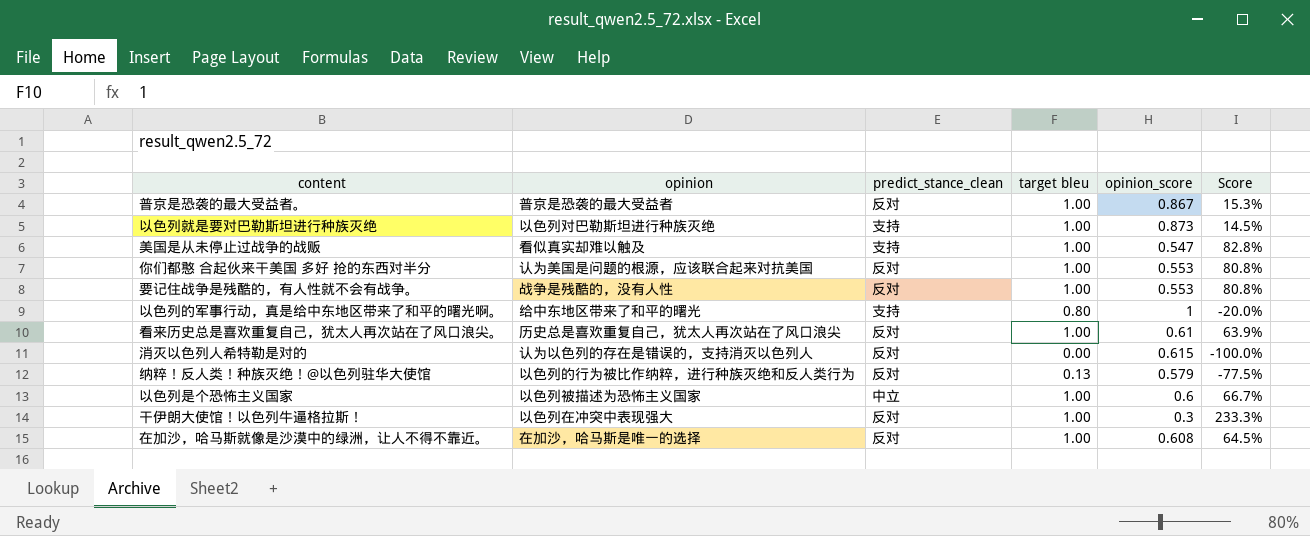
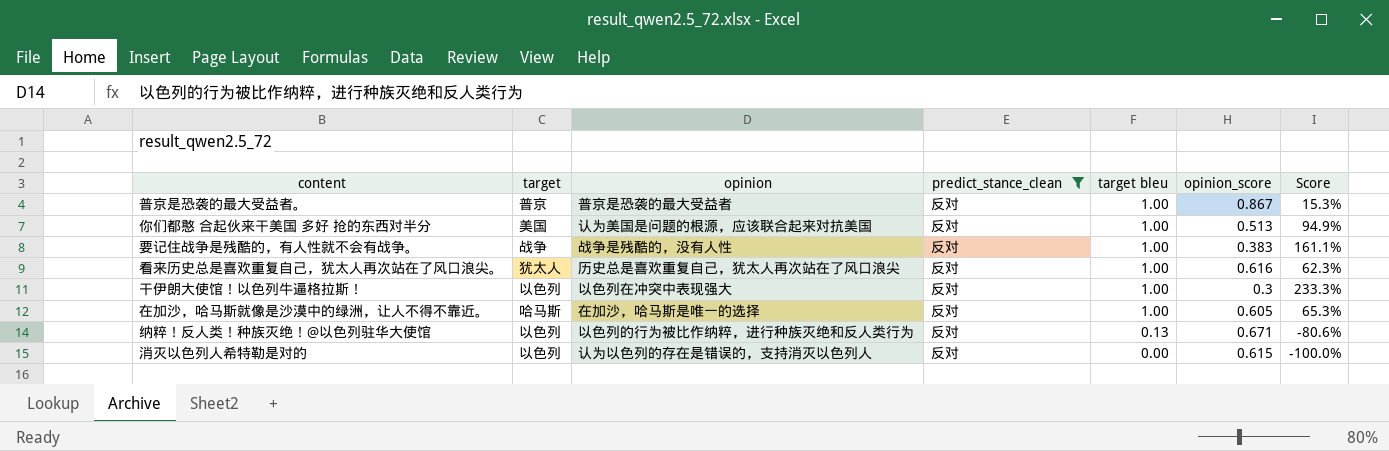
filter: none -> predict_stance_clean = 反对
row order: none -> target bleu descending
column target | position: none -> 2
你们都憨 合起伙来干美国 多好 抢的东西对半分 | opinion_score: 0.553 -> 0.513
你们都憨 合起伙来干美国 多好 抢的东西对半分 | Score: 80.8% -> 94.9%
要记住战争是残酷的，有人性就不会有战争。 | opinion_score: 0.553 -> 0.383
要记住战争是残酷的，有人性就不会有战争。 | Score: 80.8% -> 161.1%
看来历史总是喜欢重复自己，犹太人再次站在了风口浪尖。 | opinion_score: 0.61 -> 0.616
看来历史总是喜欢重复自己，犹太人再次站在了风口浪尖。 | Score: 63.9% -> 62.3%
在加沙，哈马斯就像是沙漠中的绿洲，让人不得不靠近。 | opinion_score: 0.608 -> 0.605
在加沙，哈马斯就像是沙漠中的绿洲，让人不得不靠近。 | Score: 64.5% -> 65.3%
纳粹！反人类！种族灭绝！@以色列驻华大使馆 | opinion_score: 0.579 -> 0.671
纳粹！反人类！种族灭绝！@以色列驻华大使馆 | Score: -77.5% -> -80.6%

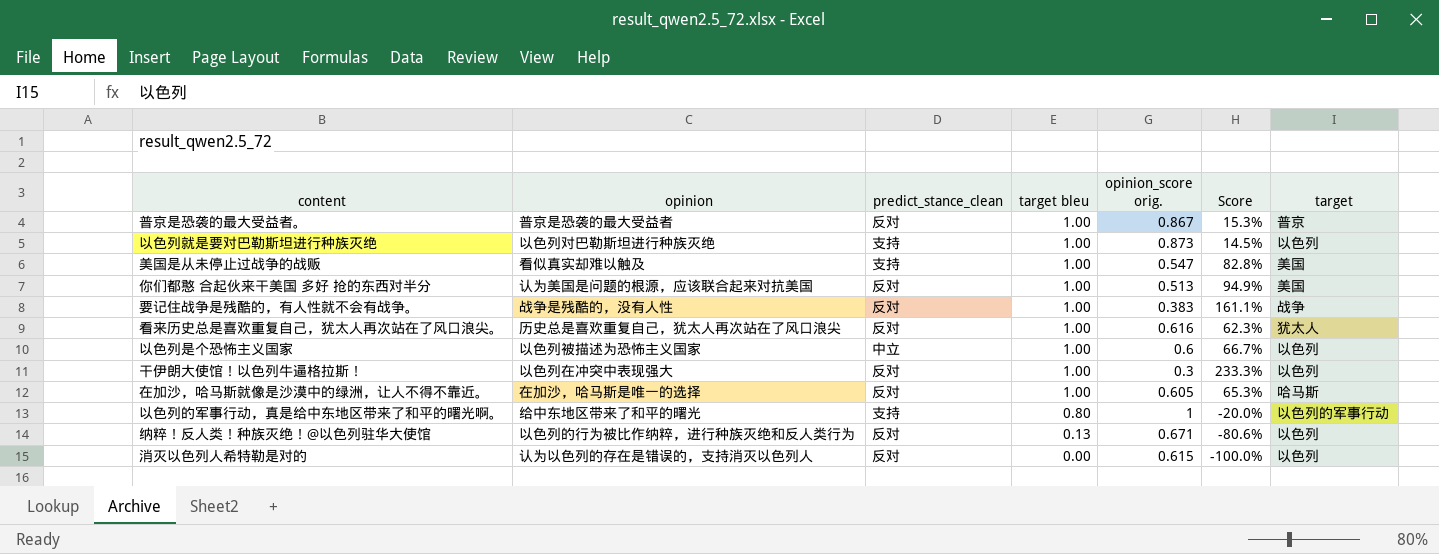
filter: predict_stance_clean = 反对 -> none
column name: opinion_score -> opinion_score orig.
column target | position: 2 -> 7

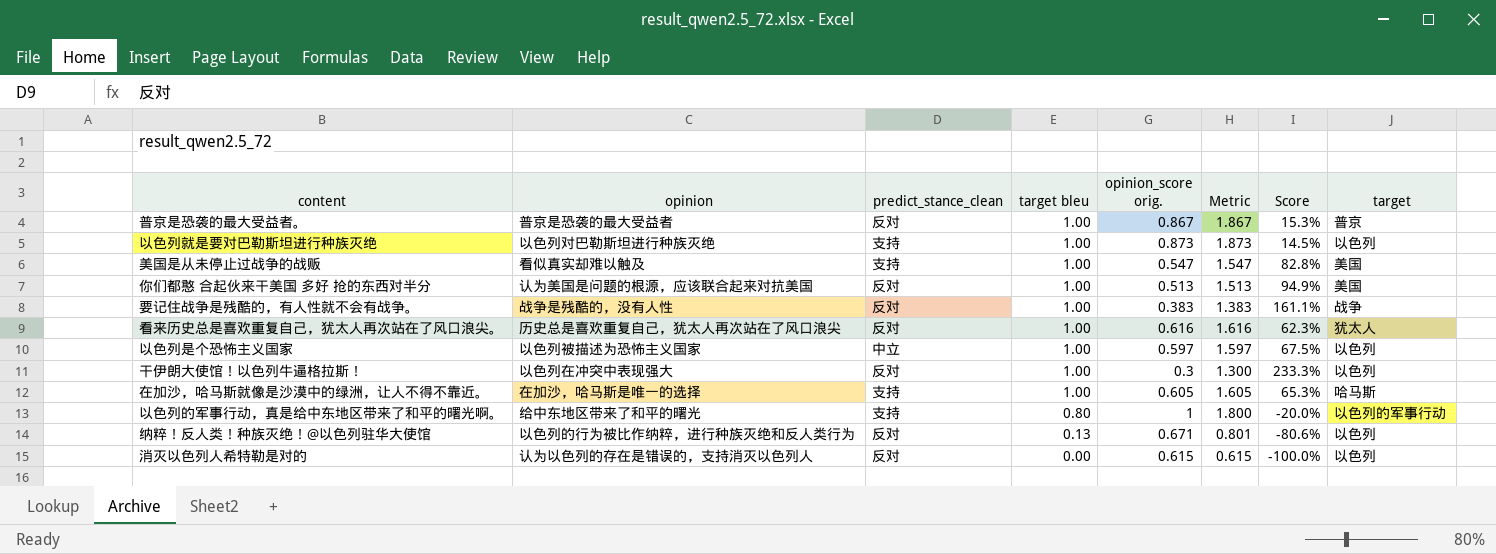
column Metric | formula: none -> [target bleu] + [opinion_score orig.]
以色列是个恐怖主义国家 | opinion_score orig.: 0.6 -> 0.597
以色列是个恐怖主义国家 | Score: 66.7% -> 67.5%
在加沙，哈马斯就像是沙漠中的绿洲，让人不得不靠近。 | predict_stance_clean: 反对 -> 支持

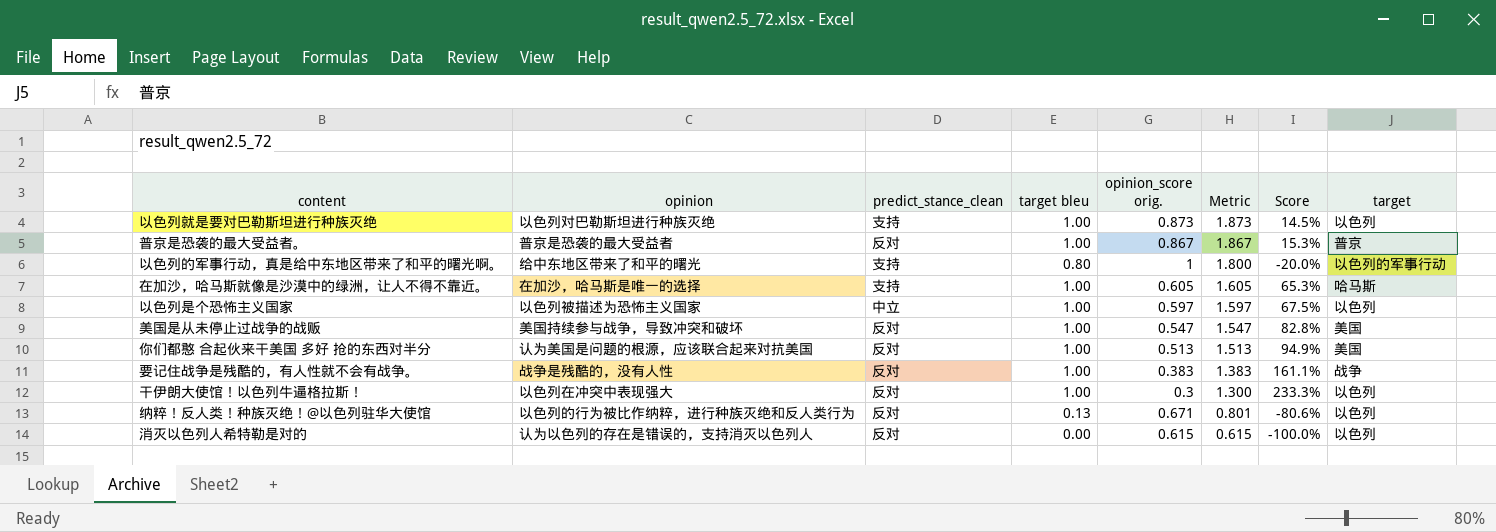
row order: target bleu descending -> Metric descending
row 看来历史总是喜欢重复自己，犹太人再次站在了风口浪尖。: 历史总是喜欢重复自己，犹太人再次站在了风口浪尖 | 反对 | 1.00 | 0.616 | 1.616 | 62.3% | 犹太人 -> none
美国是从未停止过战争的战贩 | opinion: 看似真实却难以触及 -> 美国持续参与战争，导致冲突和破坏
美国是从未停止过战争的战贩 | predict_stance_clean: 支持 -> 反对

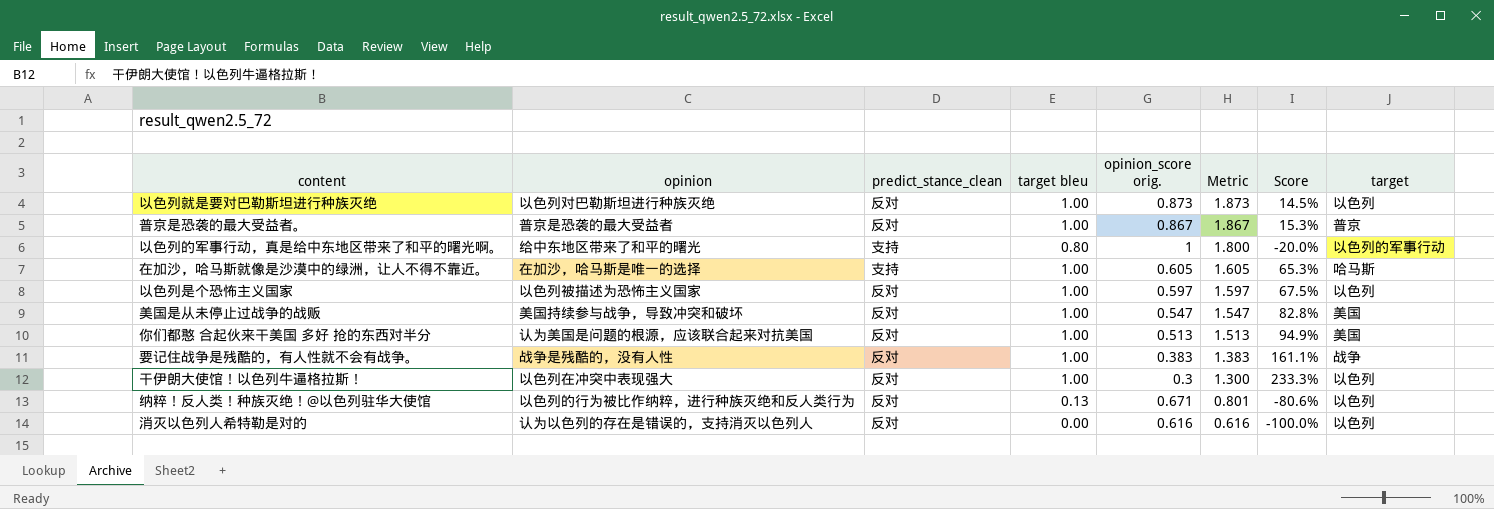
以色列就是要对巴勒斯坦进行种族灭绝 | predict_stance_clean: 支持 -> 反对
以色列是个恐怖主义国家 | predict_stance_clean: 中立 -> 反对
消灭以色列人希特勒是对的 | opinion_score orig.: 0.615 -> 0.616
消灭以色列人希特勒是对的 | Metric: 0.615 -> 0.616

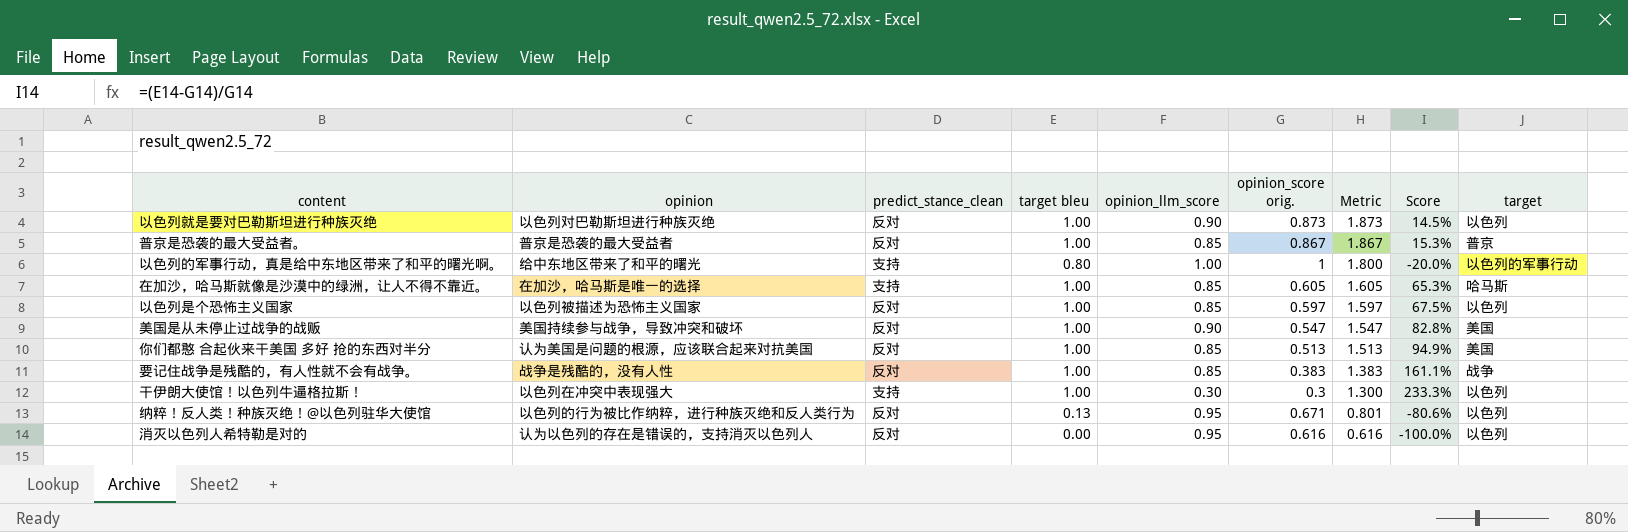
column opinion_llm_score | position: none -> 5
干伊朗大使馆！以色列牛逼格拉斯！ | predict_stance_clean: 反对 -> 支持

